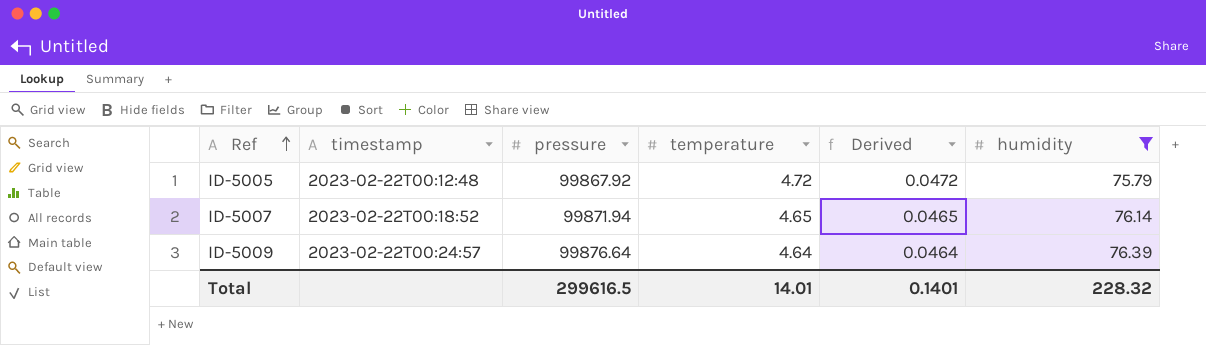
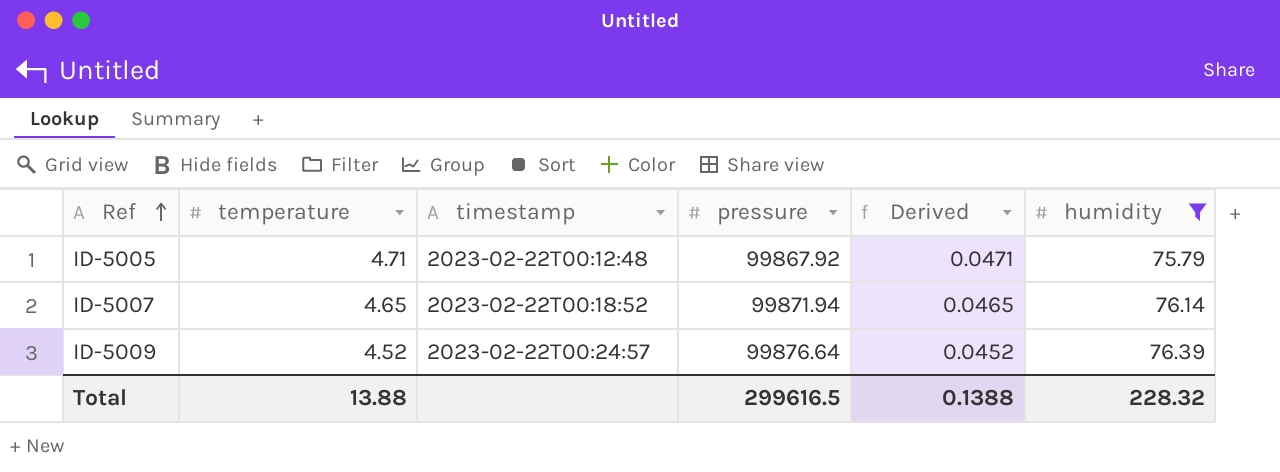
column temperature | position: 4 -> 2
ID-5005 | temperature: 4.72 -> 4.71
ID-5005 | Derived: 0.0472 -> 0.0471
ID-5009 | temperature: 4.64 -> 4.52
ID-5009 | Derived: 0.0464 -> 0.0452
Total | temperature: 14.01 -> 13.88
Total | Derived: 0.1401 -> 0.1388

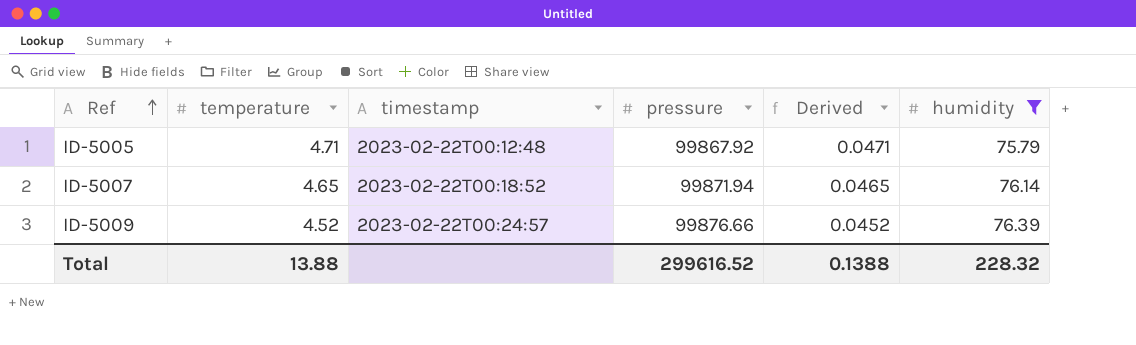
ID-5009 | pressure: 99876.64 -> 99876.66
Total | pressure: 299616.5 -> 299616.52

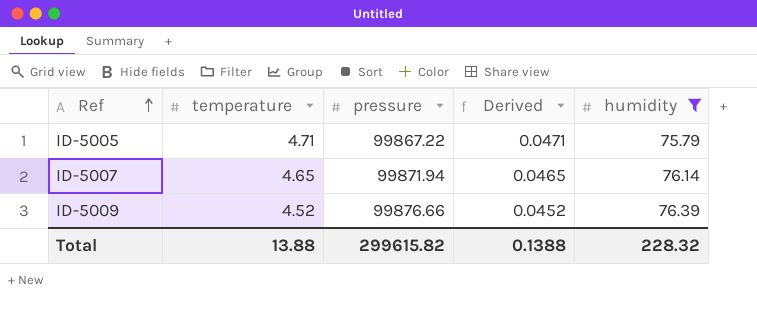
column timestamp | position: 3 -> none
ID-5005 | pressure: 99867.92 -> 99867.22
Total | pressure: 299616.52 -> 299615.82

